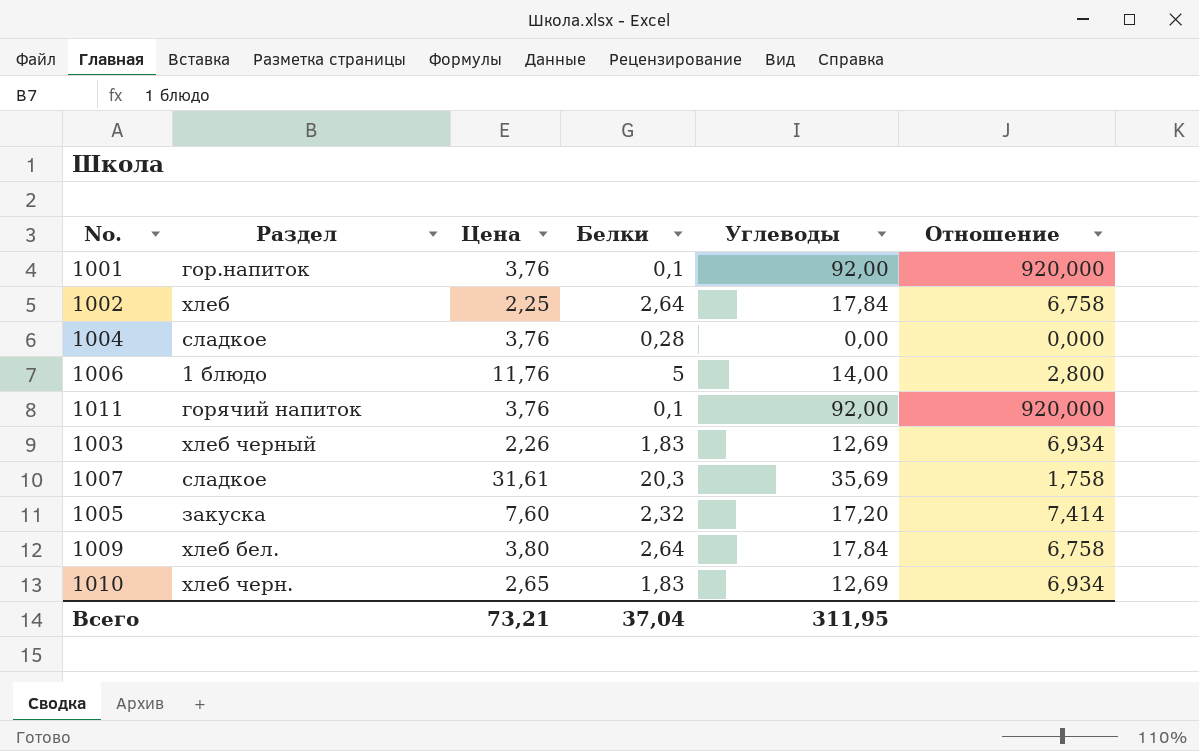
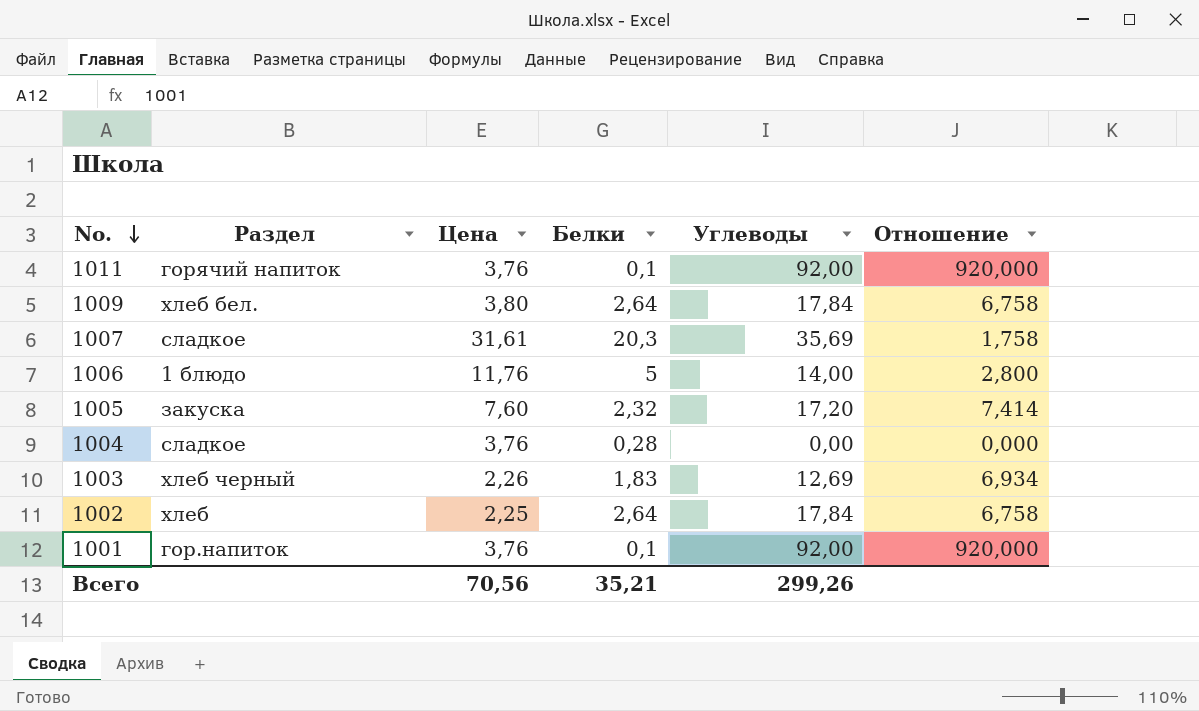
row order: none -> No. descending
row 1010: хлеб черн. | 2,65 | 1,83 | 12,69 | 6,934 -> none
Всего | Цена: 73,21 -> 70,56
Всего | Белки: 37,04 -> 35,21
Всего | Углеводы: 311,95 -> 299,26

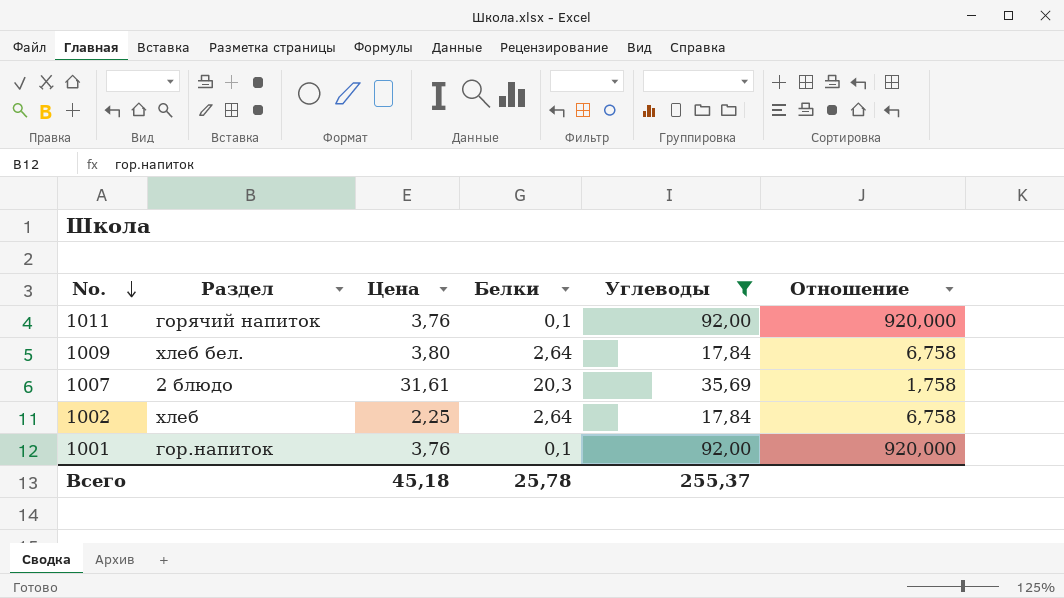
filter: none -> Углеводы >= 17,84
1007 | Раздел: сладкое -> 2 блюдо
Всего | Цена: 70,56 -> 45,18
Всего | Белки: 35,21 -> 25,78
Всего | Углеводы: 299,26 -> 255,37

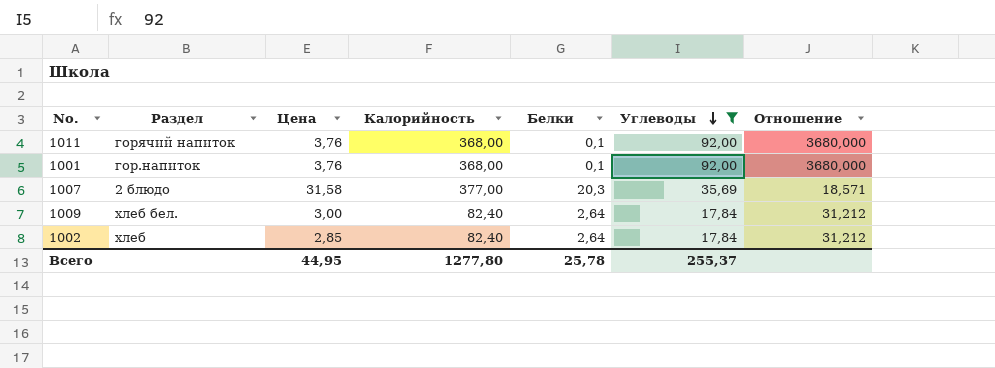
row order: No. descending -> Углеводы descending
column Калорийность | position: none -> 4
column Отношение | formula: [Углеводы] / [Белки] -> [Калорийность] / [Белки]
1007 | Цена: 31,61 -> 31,58
1009 | Цена: 3,80 -> 3,00
1002 | Цена: 2,25 -> 2,85
Всего | Цена: 45,18 -> 44,95

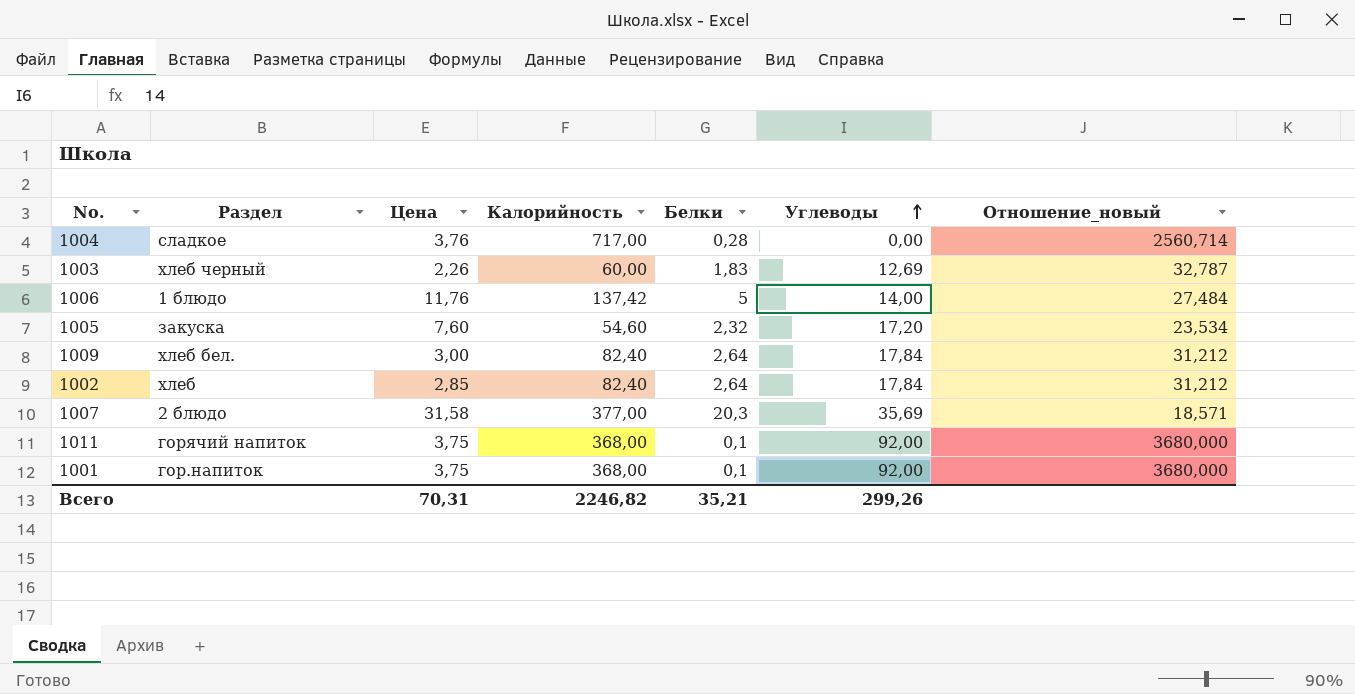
filter: Углеводы >= 17,84 -> none
row order: Углеводы descending -> Углеводы ascending
column name: Отношение -> Отношение_новый
1011 | Цена: 3,76 -> 3,75
1001 | Цена: 3,76 -> 3,75
Всего | Цена: 44,95 -> 70,31
Всего | Калорийность: 1277,80 -> 2246,82
Всего | Белки: 25,78 -> 35,21
Всего | Углеводы: 255,37 -> 299,26

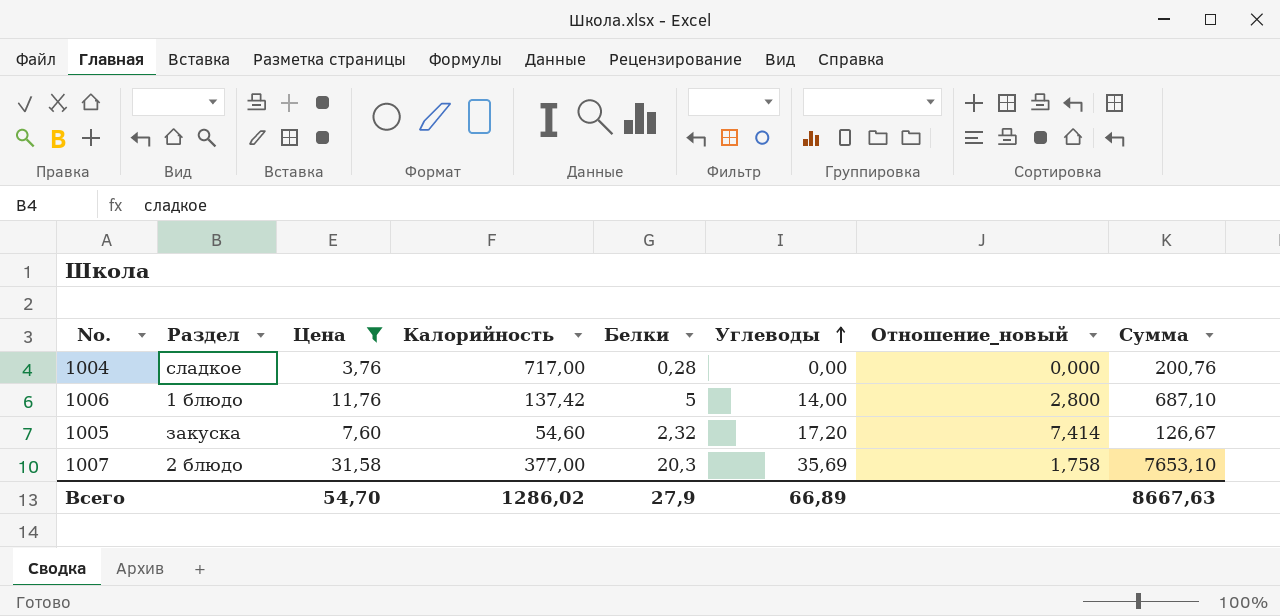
filter: none -> Цена >= 3,76
column Отношение_новый | formula: [Калорийность] / [Белки] -> [Углеводы] / [Белки]
column Сумма | formula: none -> [Калорийность] * [Белки]
Всего | Цена: 70,31 -> 54,70
Всего | Калорийность: 2246,82 -> 1286,02
Всего | Белки: 35,21 -> 27,9
Всего | Углеводы: 299,26 -> 66,89

